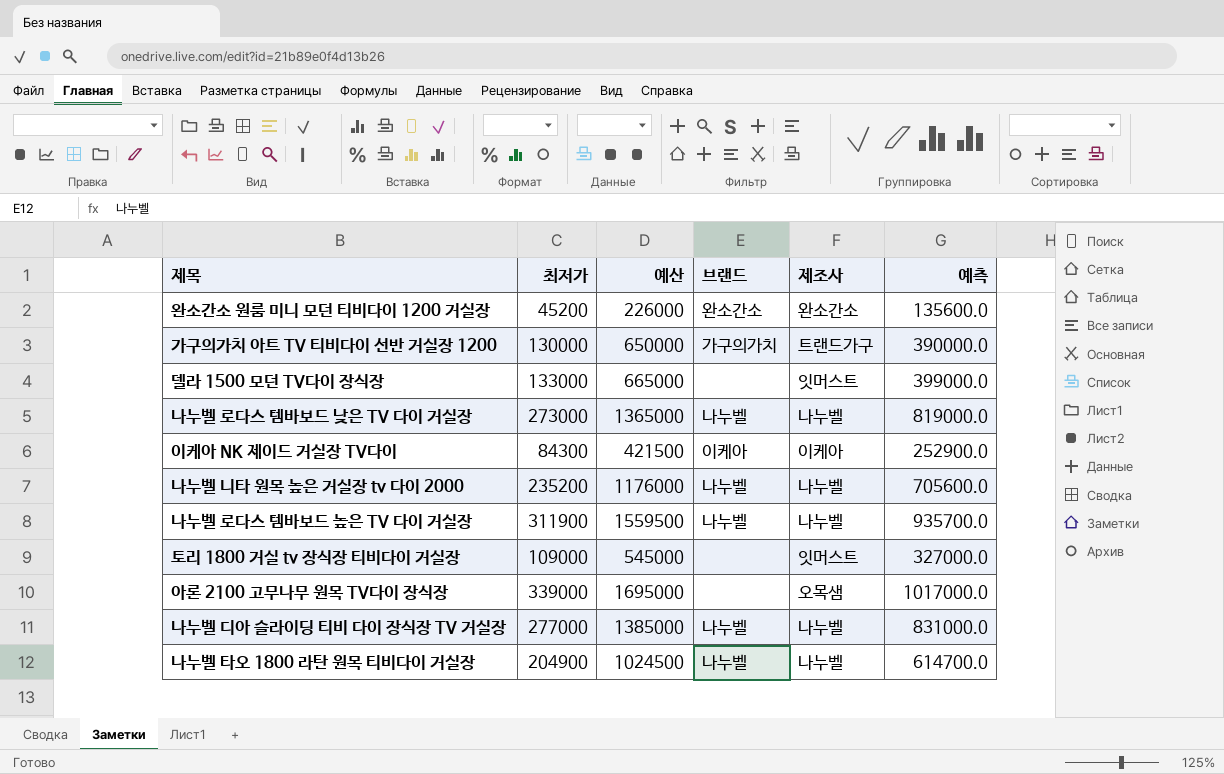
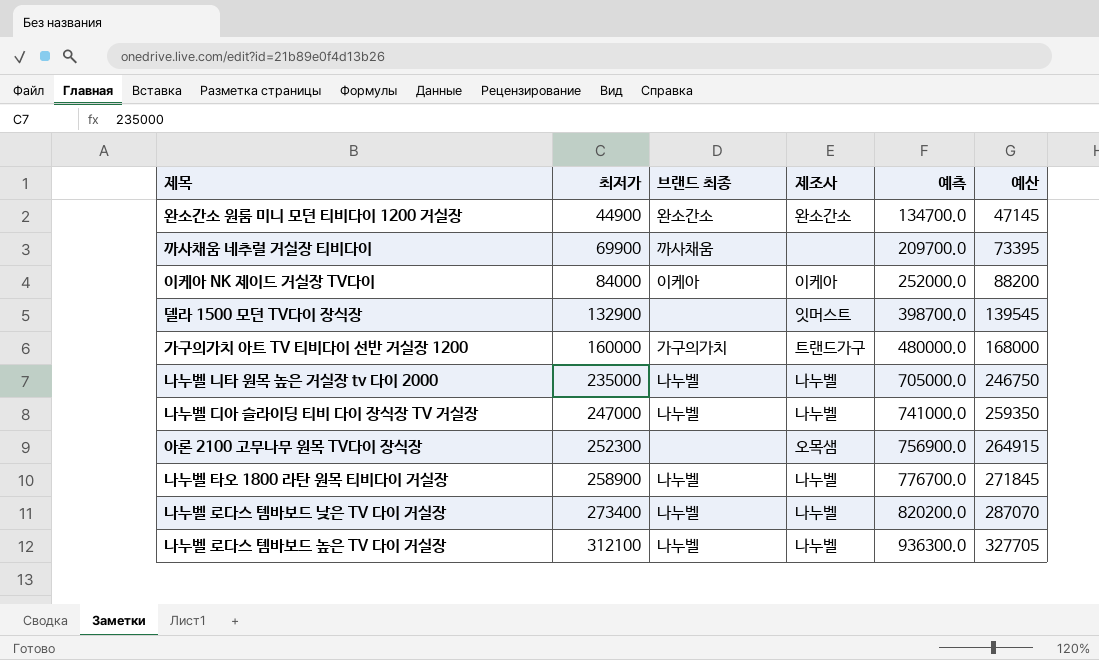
row order: none -> 최저가 ascending
column name: 브랜드 -> 브랜드 최종
column 예산 | formula: [최저가] * 5 -> [최저가] * 1.05
column 예산 | position: 3 -> 6
row 토리 1800 거실 tv 장식장 티비다이 거실장: 109000 | 545000 | none | 잇머스트 | 327000.0 -> none
완소간소 원룸 미니 모던 티비다이 1200 거실장 | 최저가: 45200 -> 44900
완소간소 원룸 미니 모던 티비다이 1200 거실장 | 예측: 135600.0 -> 134700.0
row 까사채움 네추럴 거실장 티비다이: none -> 69900 | 까사채움 | none | 209700.0 | 73395
이케아 NK 제이드 거실장 TV다이 | 최저가: 84300 -> 84000
이케아 NK 제이드 거실장 TV다이 | 예측: 252900.0 -> 252000.0
델라 1500 모던 TV다이 장식장 | 최저가: 133000 -> 132900
델라 1500 모던 TV다이 장식장 | 예측: 399000.0 -> 398700.0
가구의가치 아트 TV 티비다이 선반 거실장 1200 | 최저가: 130000 -> 160000
가구의가치 아트 TV 티비다이 선반 거실장 1200 | 예측: 390000.0 -> 480000.0
나누벨 니타 원목 높은 거실장 tv 다이 2000 | 최저가: 235200 -> 235000
나누벨 니타 원목 높은 거실장 tv 다이 2000 | 예측: 705600.0 -> 705000.0
나누벨 디아 슬라이딩 티비 다이 장식장 TV 거실장 | 최저가: 277000 -> 247000
나누벨 디아 슬라이딩 티비 다이 장식장 TV 거실장 | 예측: 831000.0 -> 741000.0
아론 2100 고무나무 원목 TV다이 장식장 | 최저가: 339000 -> 252300
아론 2100 고무나무 원목 TV다이 장식장 | 예측: 1017000.0 -> 756900.0
나누벨 타오 1800 라탄 원목 티비다이 거실장 | 최저가: 204900 -> 258900
나누벨 타오 1800 라탄 원목 티비다이 거실장 | 예측: 614700.0 -> 776700.0
나누벨 로다스 템바보드 낮은 TV 다이 거실장 | 최저가: 273000 -> 273400
나누벨 로다스 템바보드 낮은 TV 다이 거실장 | 예측: 819000.0 -> 820200.0
나누벨 로다스 템바보드 높은 TV 다이 거실장 | 최저가: 311900 -> 312100
나누벨 로다스 템바보드 높은 TV 다이 거실장 | 예측: 935700.0 -> 936300.0

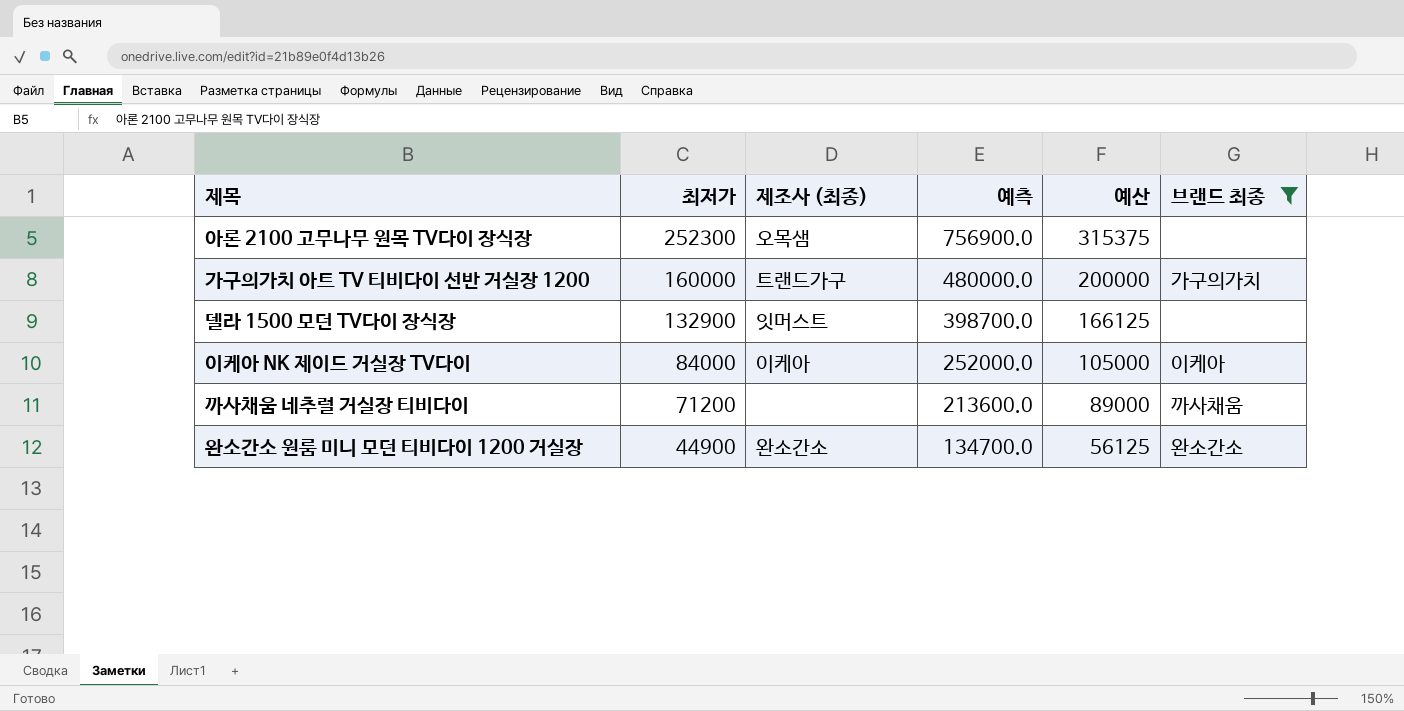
filter: none -> 브랜드 최종 != 나누벨
row order: 최저가 ascending -> 최저가 descending
column name: 제조사 -> 제조사 (최종)
column 예산 | formula: [최저가] * 1.05 -> [최저가] * 1.25
column 브랜드 최종 | position: 3 -> 6
까사채움 네추럴 거실장 티비다이 | 최저가: 69900 -> 71200
까사채움 네추럴 거실장 티비다이 | 예측: 209700.0 -> 213600.0

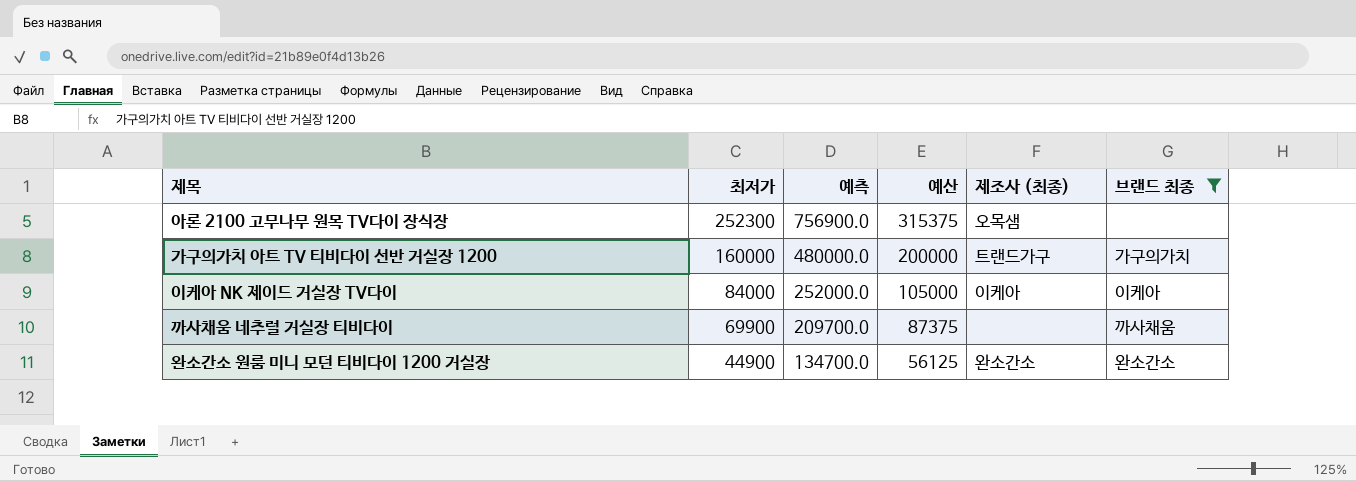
column 제조사 (최종) | position: 3 -> 5
row 델라 1500 모던 TV다이 장식장: 132900 | 잇머스트 | 398700.0 | 166125 | none -> none
까사채움 네추럴 거실장 티비다이 | 최저가: 71200 -> 69900
까사채움 네추럴 거실장 티비다이 | 예측: 213600.0 -> 209700.0
까사채움 네추럴 거실장 티비다이 | 예산: 89000 -> 87375

